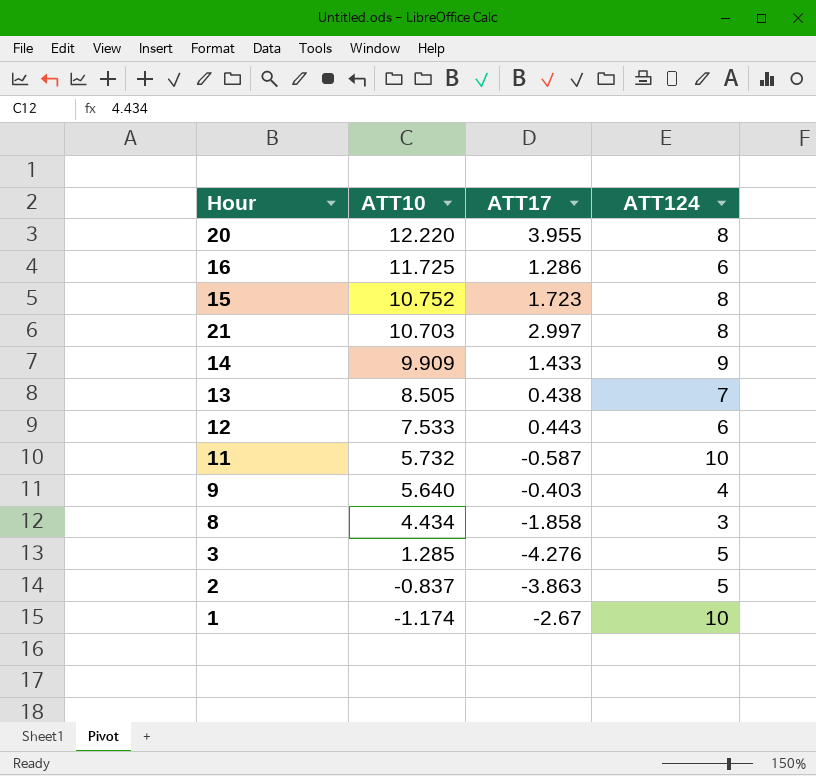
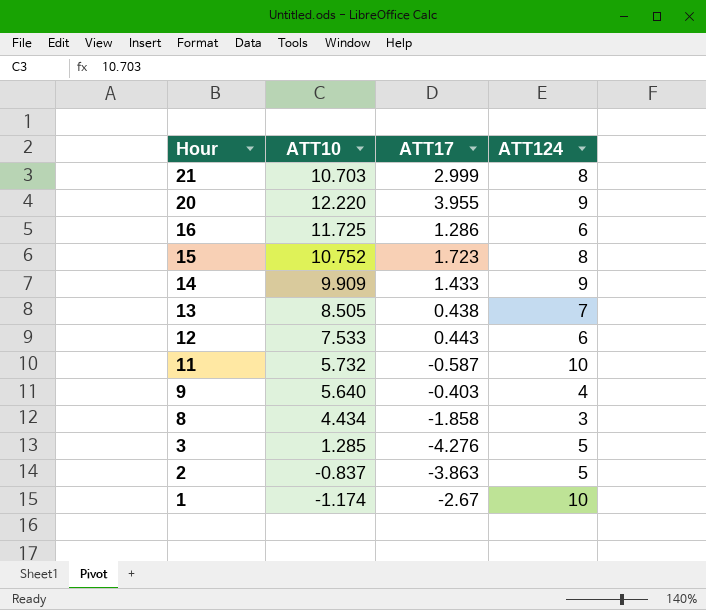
row order: ATT10 descending -> Hour descending
21 | ATT17: 2.997 -> 2.999
20 | ATT124: 8 -> 9

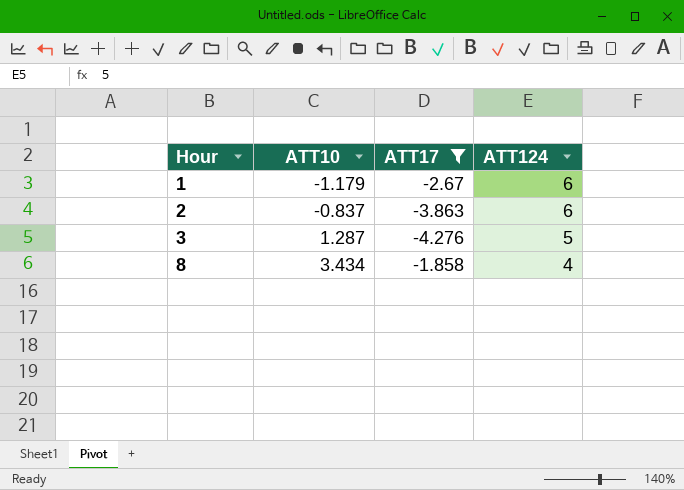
filter: none -> ATT17 <= -1.858
row order: Hour descending -> Hour ascending
1 | ATT10: -1.174 -> -1.179
1 | ATT124: 10 -> 6
2 | ATT124: 5 -> 6
3 | ATT10: 1.285 -> 1.287
8 | ATT10: 4.434 -> 3.434
8 | ATT124: 3 -> 4

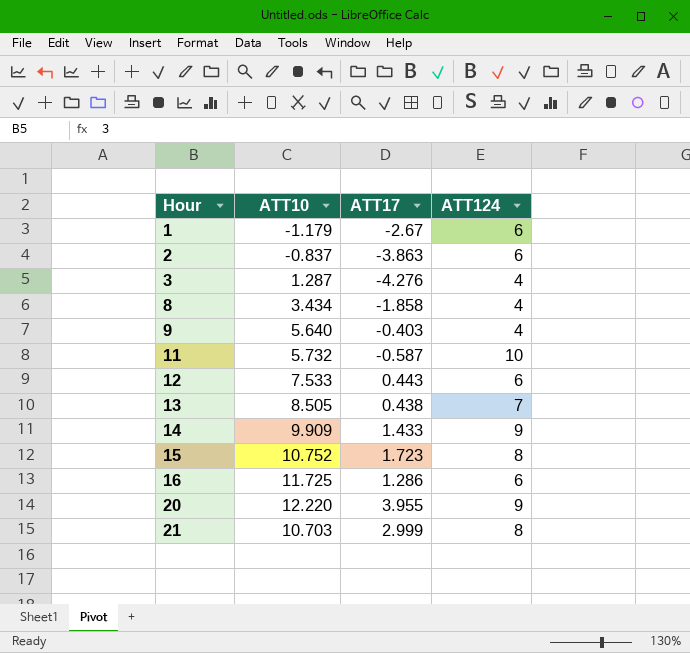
filter: ATT17 <= -1.858 -> none
3 | ATT124: 5 -> 4

